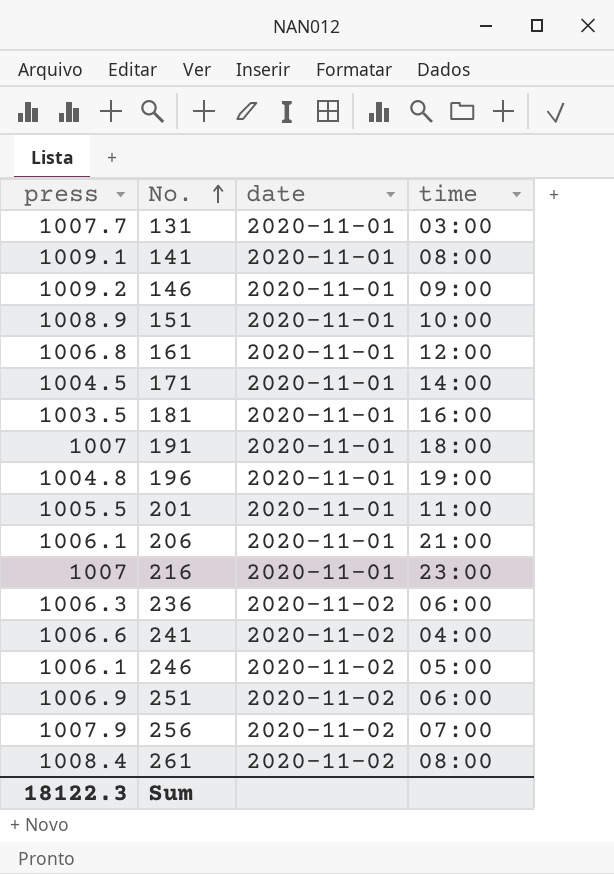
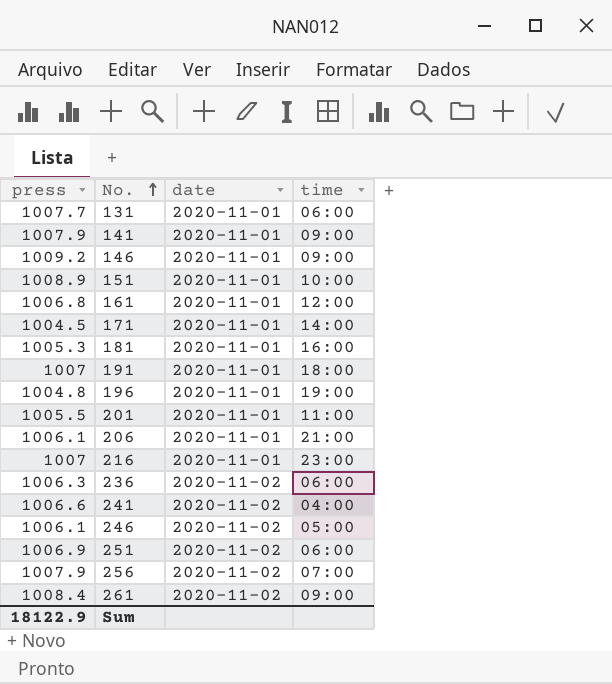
131 | time: 03:00 -> 06:00
141 | press: 1009.1 -> 1007.9
141 | time: 08:00 -> 09:00
181 | press: 1003.5 -> 1005.3
261 | time: 08:00 -> 09:00
Sum | press: 18122.3 -> 18122.9

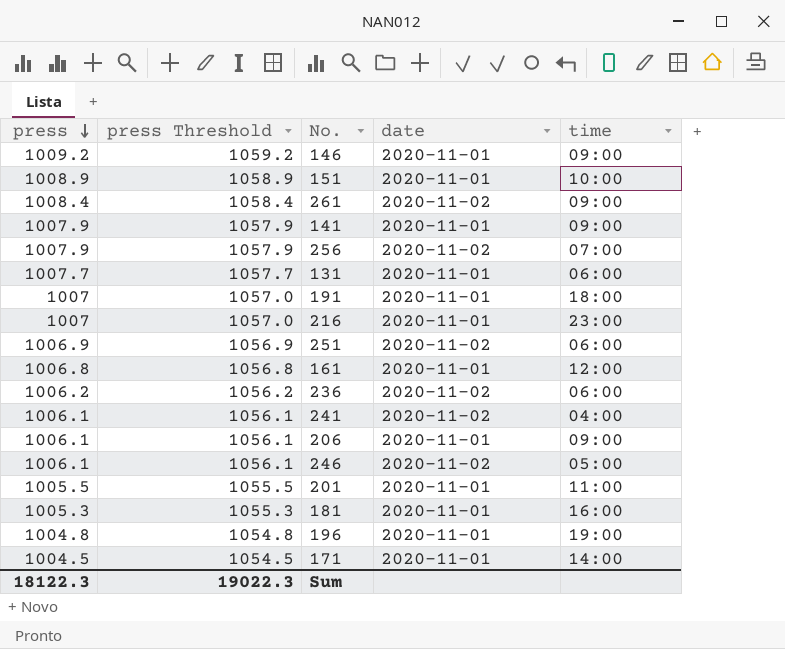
row order: No. ascending -> press descending
column press Threshold | formula: none -> [press] + 50
236 | press: 1006.3 -> 1006.2
241 | press: 1006.6 -> 1006.1
206 | time: 21:00 -> 09:00
Sum | press: 18122.9 -> 18122.3

